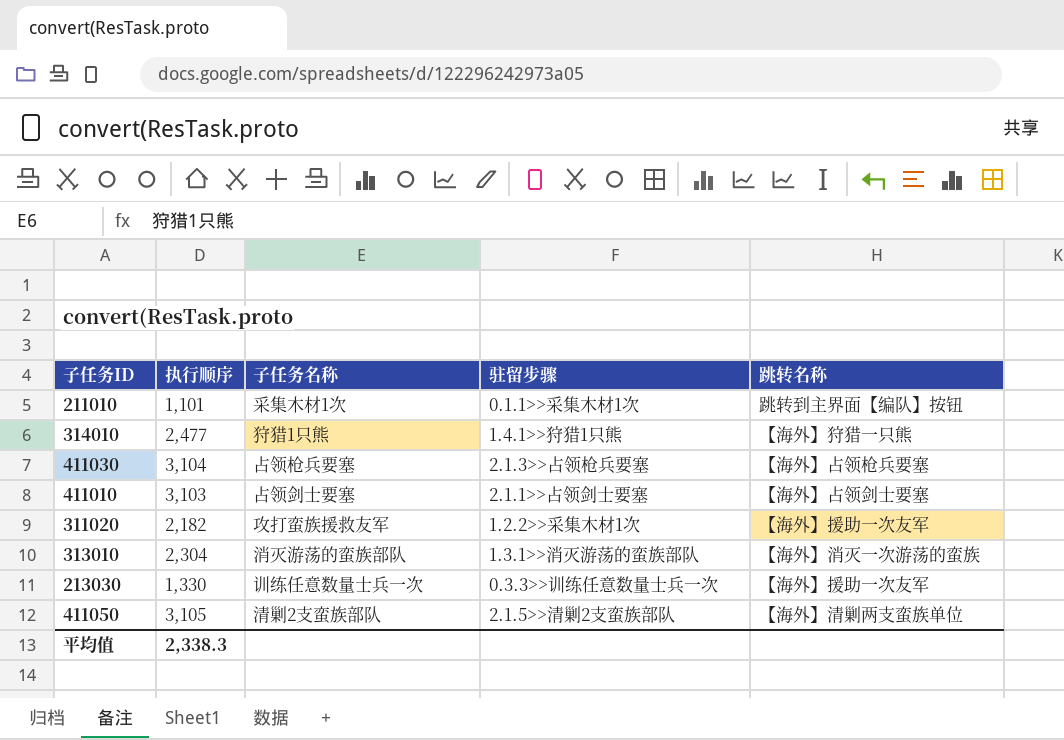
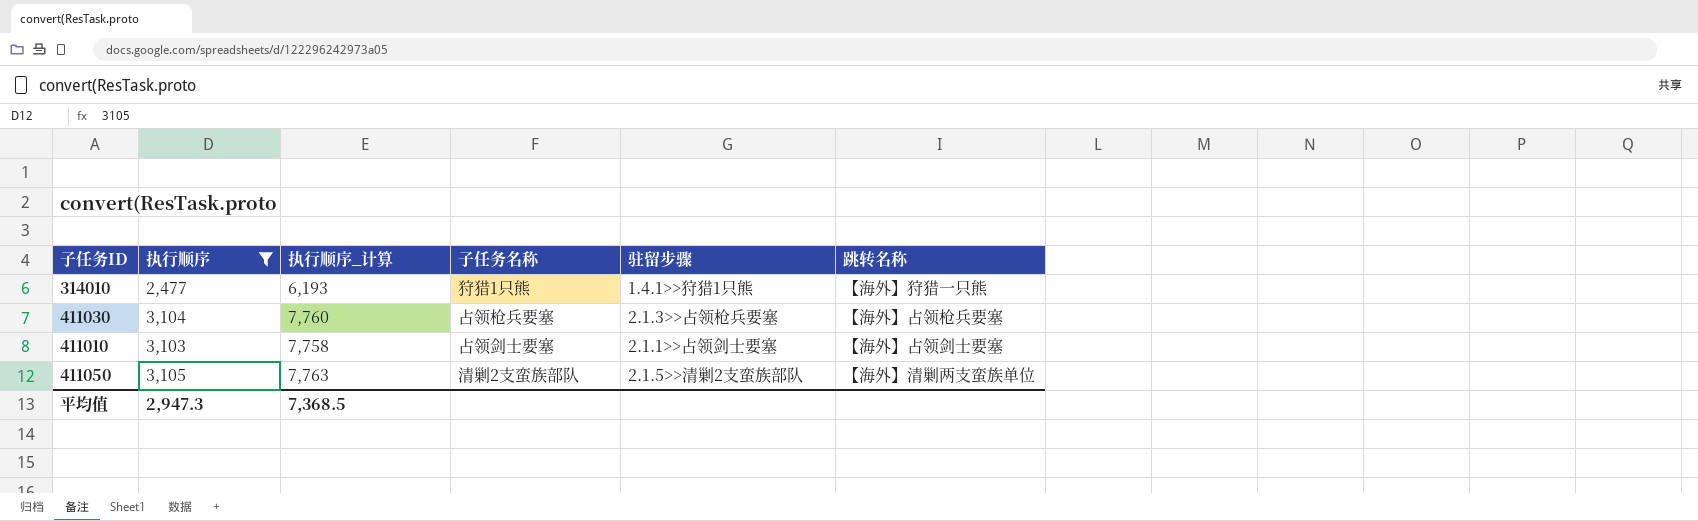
filter: none -> 执行顺序 >= 2,477
column 执行顺序_计算 | formula: none -> [执行顺序] * 2.5
平均值 | 执行顺序: 2,338.3 -> 2,947.3

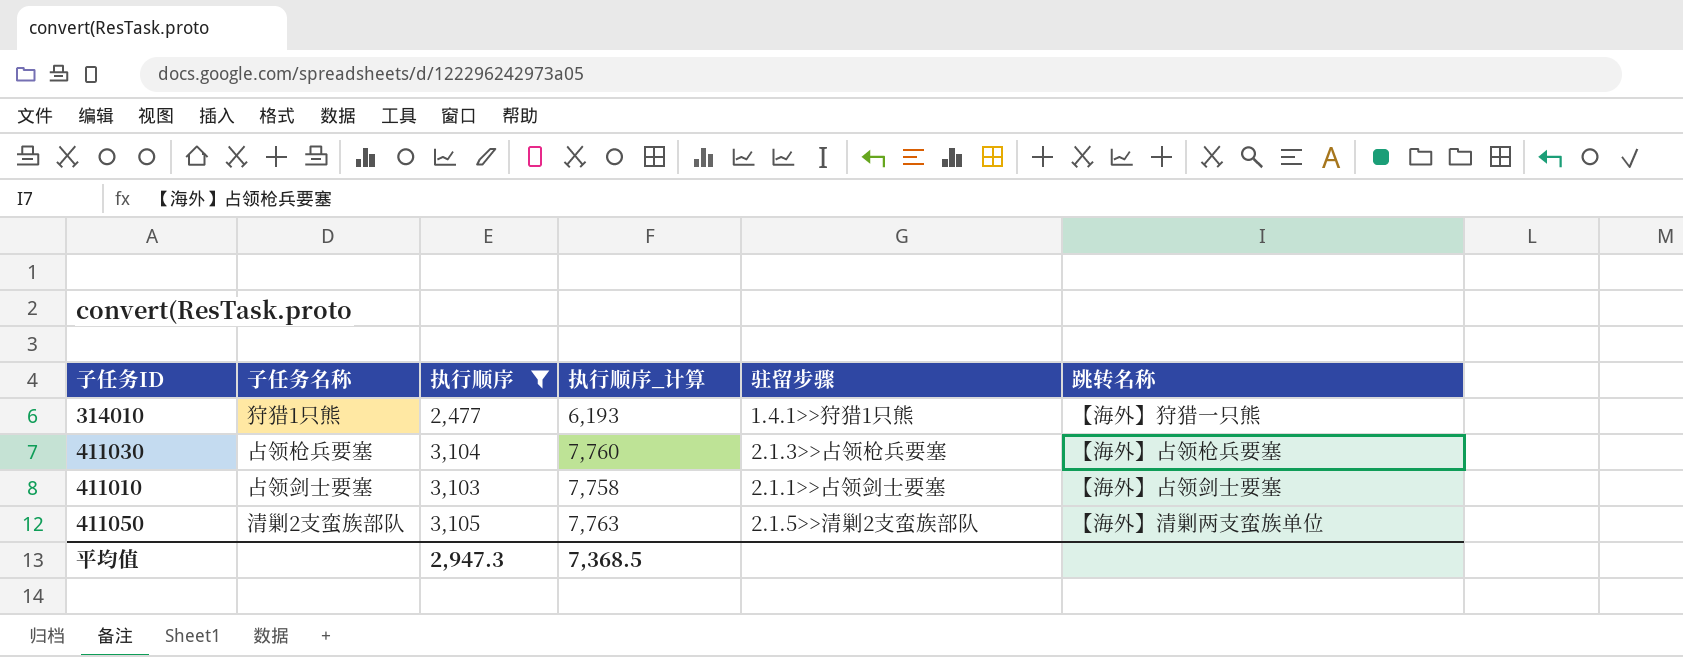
column 子任务名称 | position: 4 -> 2

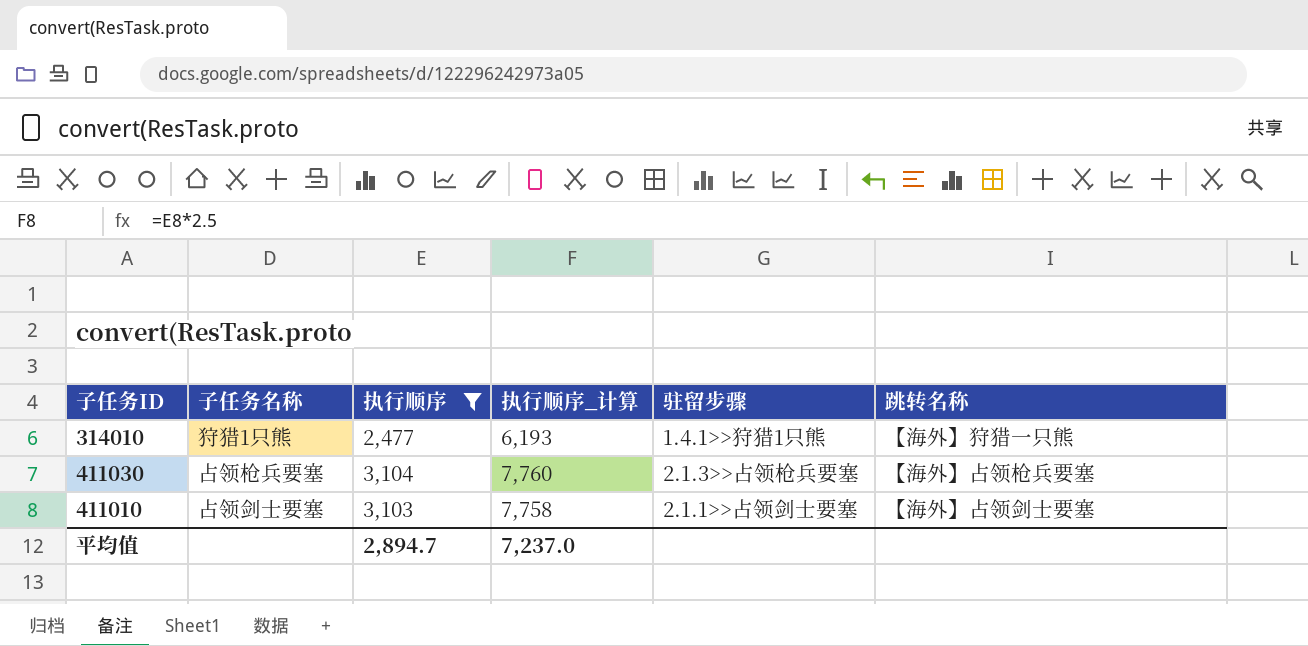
row 411050: 清剿2支蛮族部队 | 3,105 | 7,763 | 2.1.5>>清剿2支蛮族部队 | 【海外】清剿两支蛮族单位 -> none
平均值 | 执行顺序: 2,947.3 -> 2,894.7
平均值 | 执行顺序_计算: 7,368.5 -> 7,237.0

